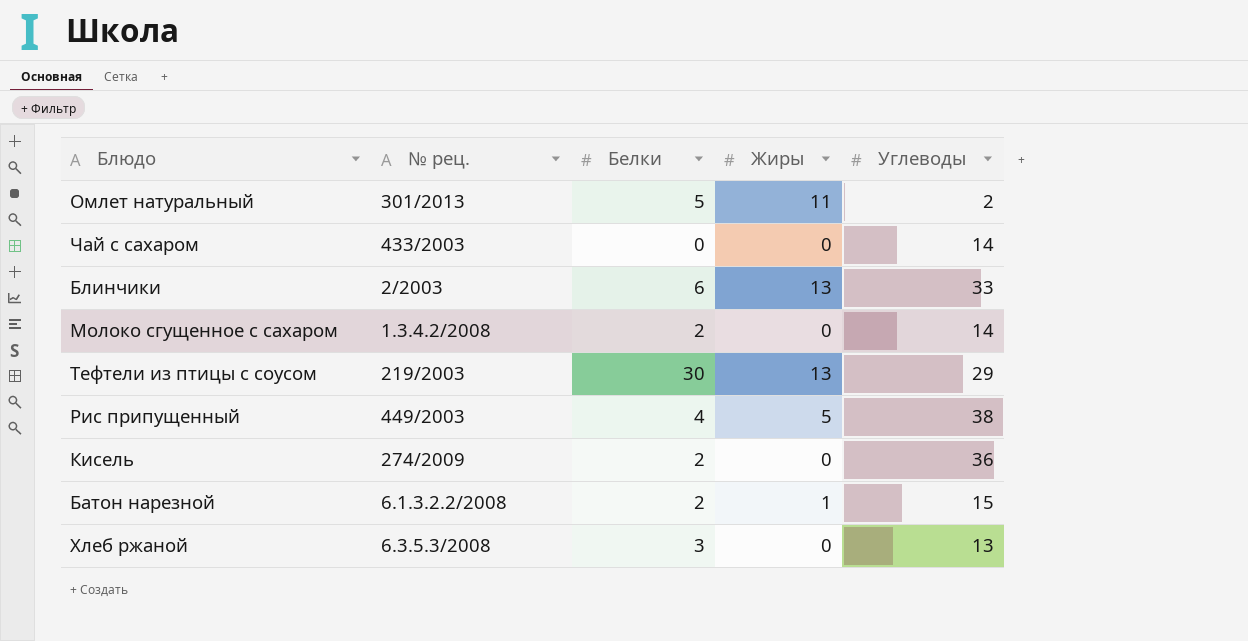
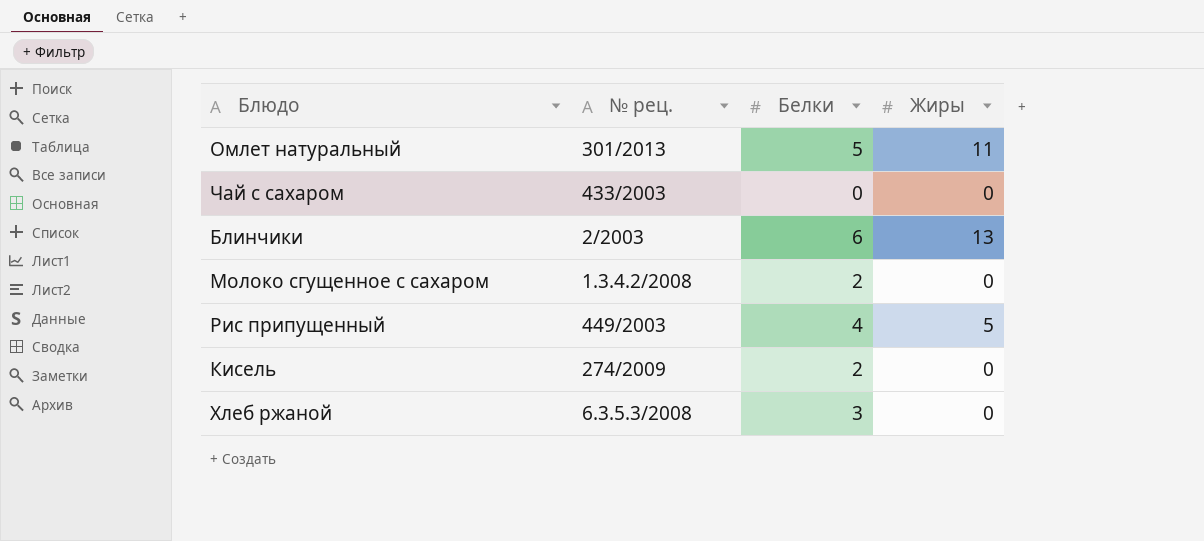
column Углеводы | position: 5 -> none
row Тефтели из птицы с соусом: 219/2003 | 30 | 13 | 29 -> none
row Батон нарезной: 6.1.3.2.2/2008 | 2 | 1 | 15 -> none

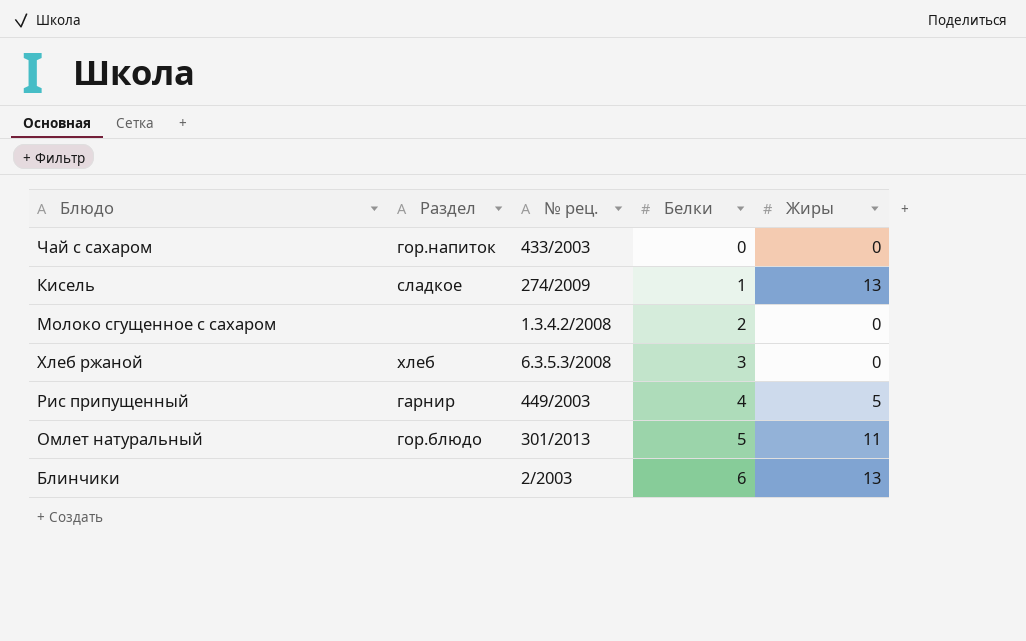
row order: none -> Белки ascending
column Раздел | position: none -> 2
Кисель | Белки: 2 -> 1
Кисель | Жиры: 0 -> 13

